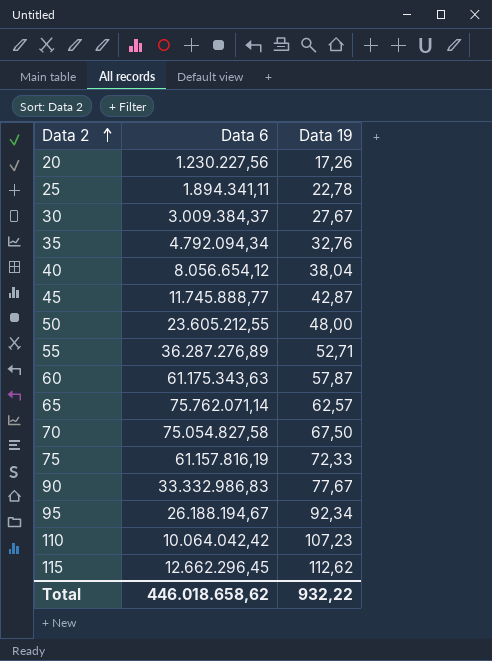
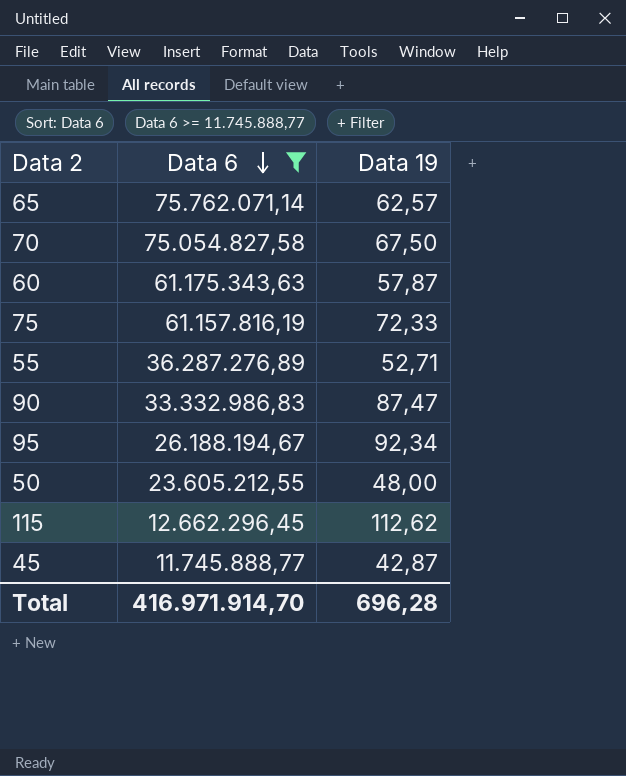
filter: none -> Data 6 >= 11.745.888,77
row order: Data 2 ascending -> Data 6 descending
90 | Data 19: 77,67 -> 87,47
Total | Data 6: 446.018.658,62 -> 416.971.914,70
Total | Data 19: 932,22 -> 696,28

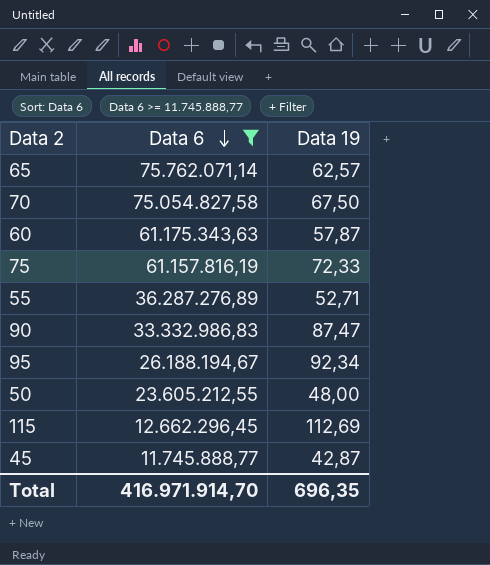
115 | Data 19: 112,62 -> 112,69
Total | Data 19: 696,28 -> 696,35

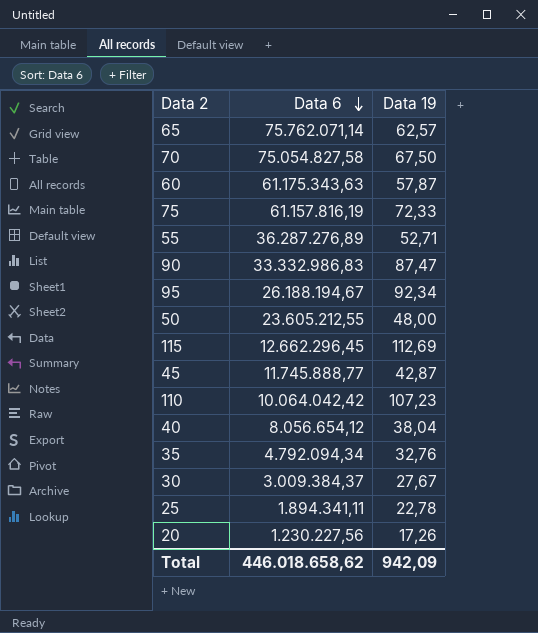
filter: Data 6 >= 11.745.888,77 -> none
Total | Data 6: 416.971.914,70 -> 446.018.658,62
Total | Data 19: 696,35 -> 942,09

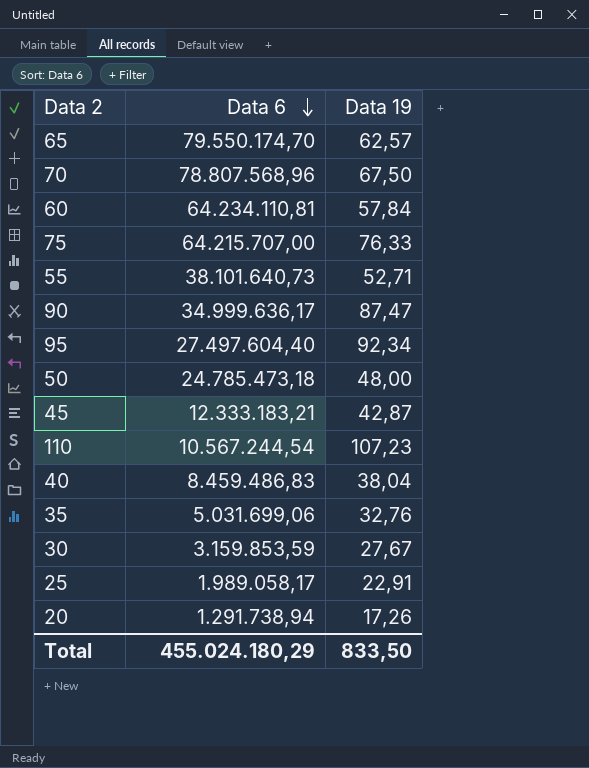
row 115: 12.662.296,45 | 112,69 -> none
65 | Data 6: 75.762.071,14 -> 79.550.174,70
70 | Data 6: 75.054.827,58 -> 78.807.568,96
60 | Data 6: 61.175.343,63 -> 64.234.110,81
60 | Data 19: 57,87 -> 57,84
75 | Data 6: 61.157.816,19 -> 64.215.707,00
75 | Data 19: 72,33 -> 76,33
55 | Data 6: 36.287.276,89 -> 38.101.640,73
90 | Data 6: 33.332.986,83 -> 34.999.636,17
95 | Data 6: 26.188.194,67 -> 27.497.604,40
50 | Data 6: 23.605.212,55 -> 24.785.473,18
45 | Data 6: 11.745.888,77 -> 12.333.183,21
110 | Data 6: 10.064.042,42 -> 10.567.244,54
40 | Data 6: 8.056.654,12 -> 8.459.486,83
35 | Data 6: 4.792.094,34 -> 5.031.699,06
30 | Data 6: 3.009.384,37 -> 3.159.853,59
25 | Data 6: 1.894.341,11 -> 1.989.058,17
25 | Data 19: 22,78 -> 22,91
20 | Data 6: 1.230.227,56 -> 1.291.738,94
Total | Data 6: 446.018.658,62 -> 455.024.180,29
Total | Data 19: 942,09 -> 833,50

